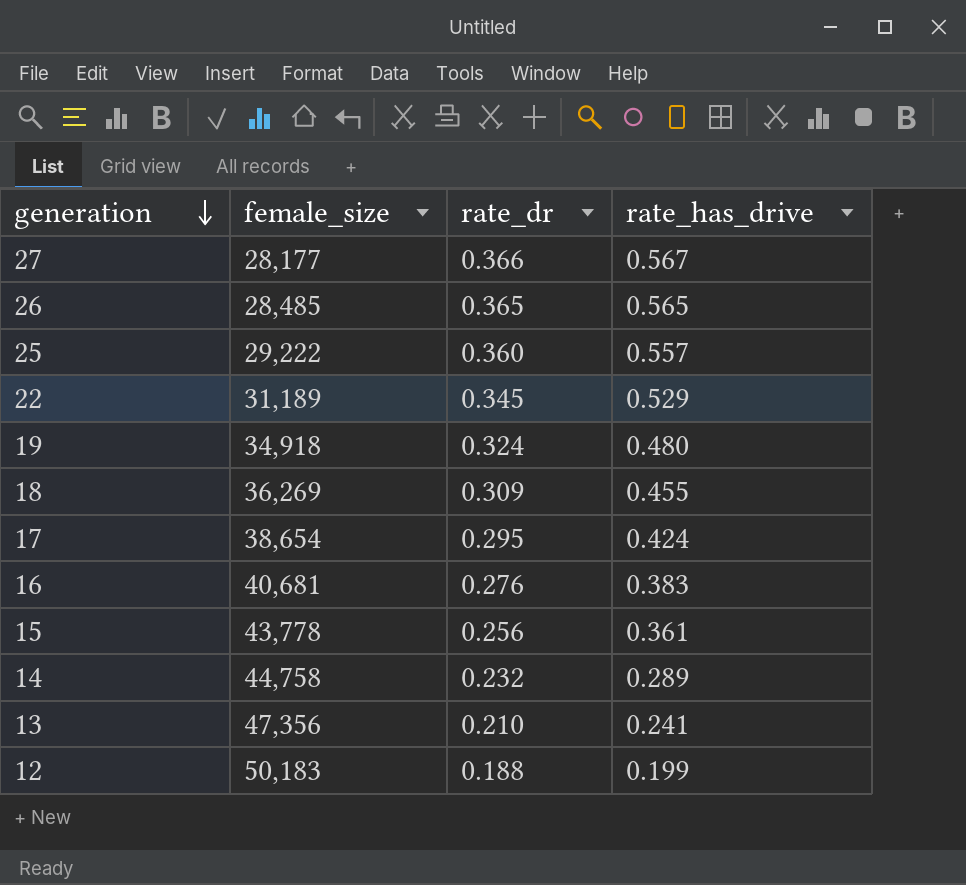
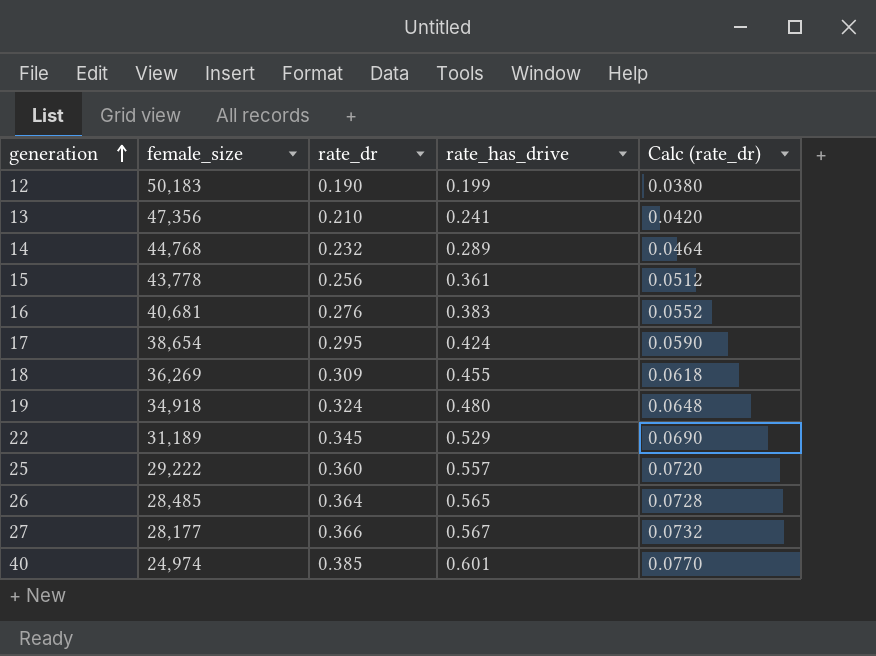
row order: generation descending -> generation ascending
column Calc (rate_dr) | formula: none -> [rate_dr] * 0.2
12 | rate_dr: 0.188 -> 0.190
14 | female_size: 44,758 -> 44,768
26 | rate_dr: 0.365 -> 0.364
row 40: none -> 24,974 | 0.385 | 0.601 | 0.0770

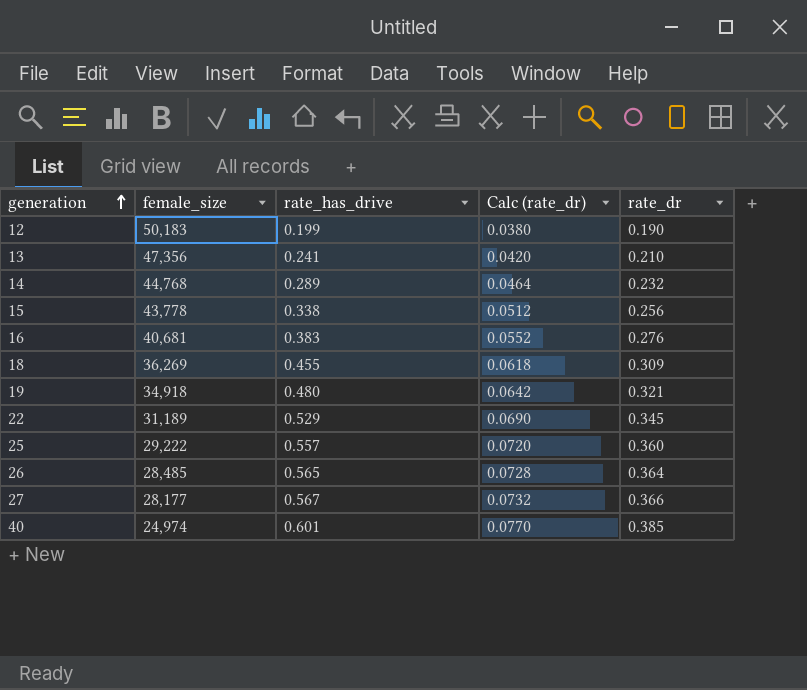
column rate_dr | position: 3 -> 5
row 17: 38,654 | 0.295 | 0.424 | 0.0590 -> none
15 | rate_has_drive: 0.361 -> 0.338
19 | Calc (rate_dr): 0.0648 -> 0.0642
19 | rate_dr: 0.324 -> 0.321

